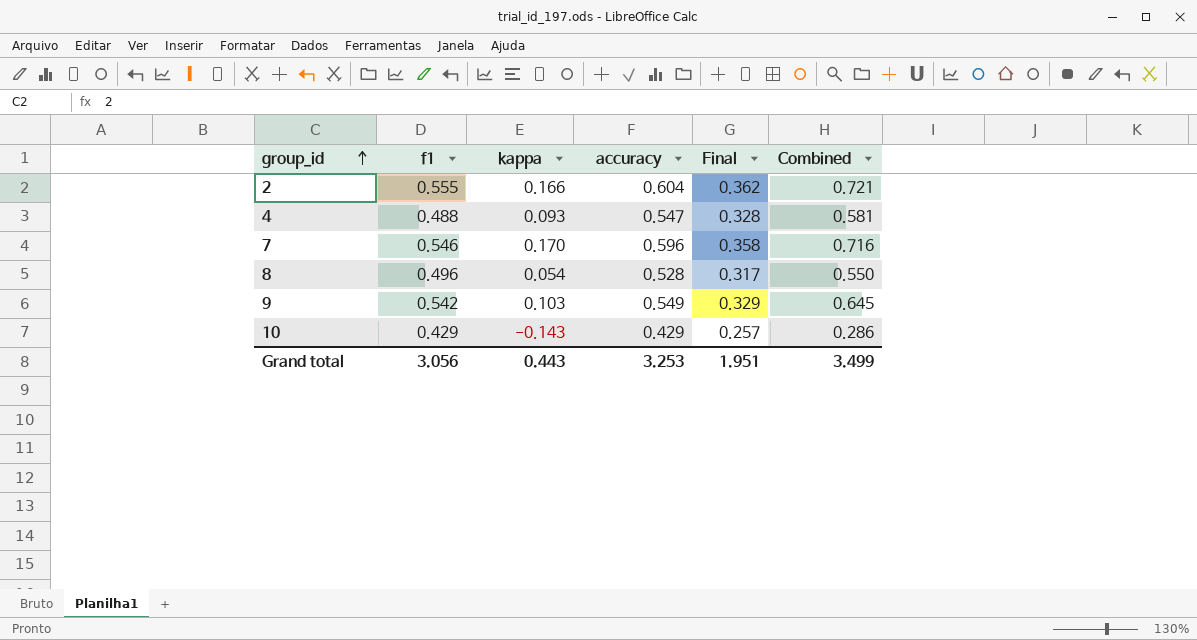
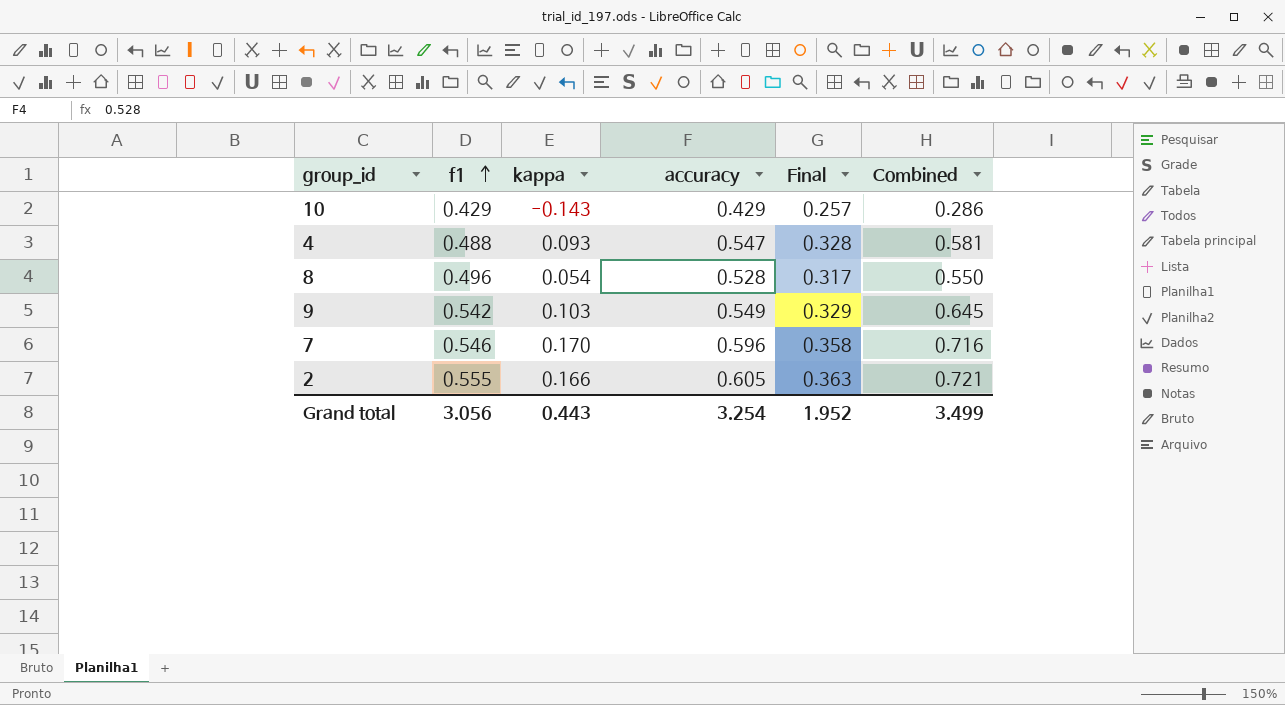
row order: group_id ascending -> f1 ascending
2 | accuracy: 0.604 -> 0.605
2 | Final: 0.362 -> 0.363
Grand total | accuracy: 3.253 -> 3.254
Grand total | Final: 1.951 -> 1.952

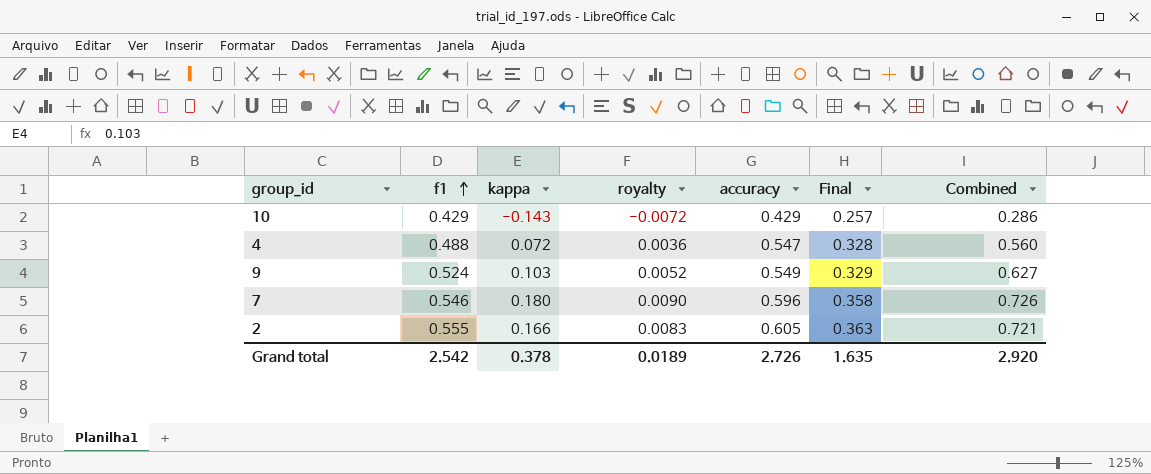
column royalty | formula: none -> [kappa] * 0.05
row 8: 0.496 | 0.054 | 0.528 | 0.317 | 0.550 -> none
4 | kappa: 0.093 -> 0.072
4 | Combined: 0.581 -> 0.560
9 | f1: 0.542 -> 0.524
9 | Combined: 0.645 -> 0.627
7 | kappa: 0.170 -> 0.180
7 | Combined: 0.716 -> 0.726
Grand total | f1: 3.056 -> 2.542
Grand total | kappa: 0.443 -> 0.378
Grand total | accuracy: 3.254 -> 2.726
Grand total | Final: 1.952 -> 1.635
Grand total | Combined: 3.499 -> 2.920

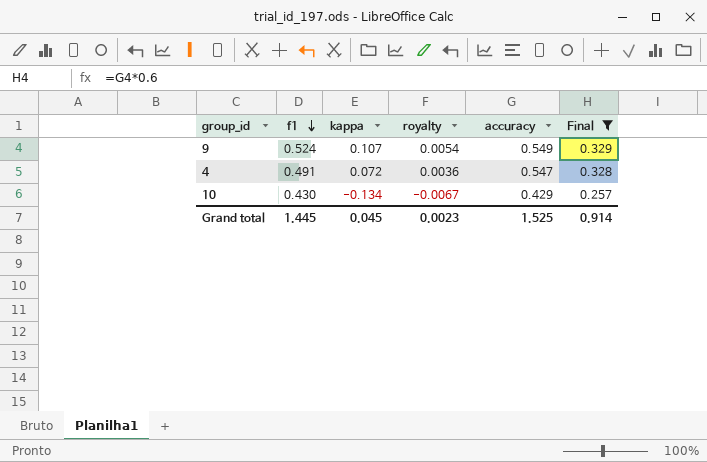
filter: none -> Final <= 0.329
row order: f1 ascending -> f1 descending
column Combined | formula: [f1] + [kappa] -> none
9 | kappa: 0.103 -> 0.107
9 | royalty: 0.0052 -> 0.0054
4 | f1: 0.488 -> 0.491
10 | f1: 0.429 -> 0.430
10 | kappa: -0.143 -> -0.134
10 | royalty: -0.0072 -> -0.0067
Grand total | f1: 2.542 -> 1.445
Grand total | kappa: 0.378 -> 0.045
Grand total | royalty: 0.0189 -> 0.0023
Grand total | accuracy: 2.726 -> 1.525
Grand total | Final: 1.635 -> 0.914

